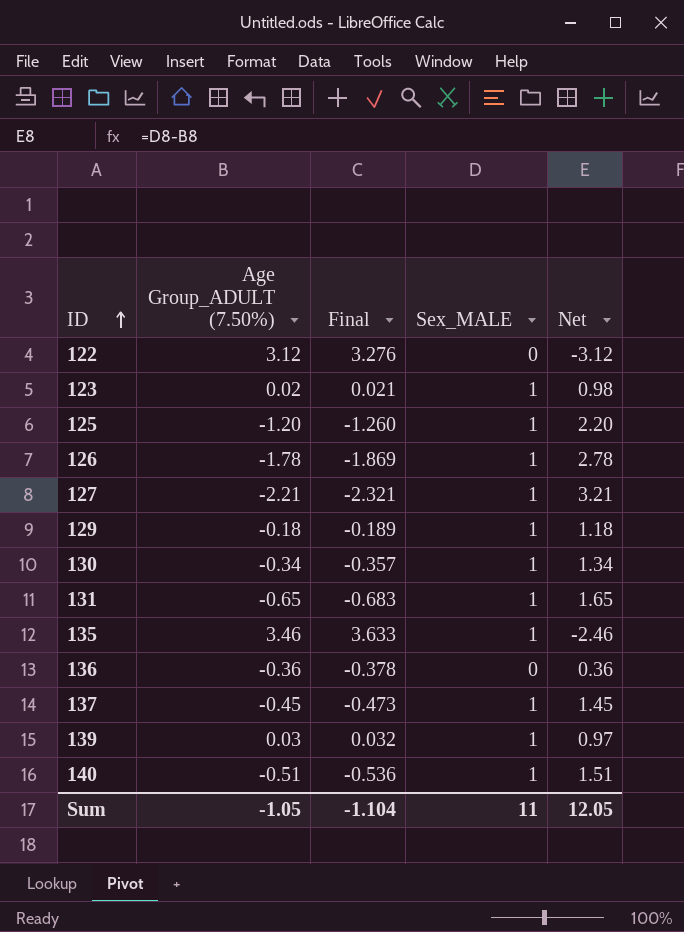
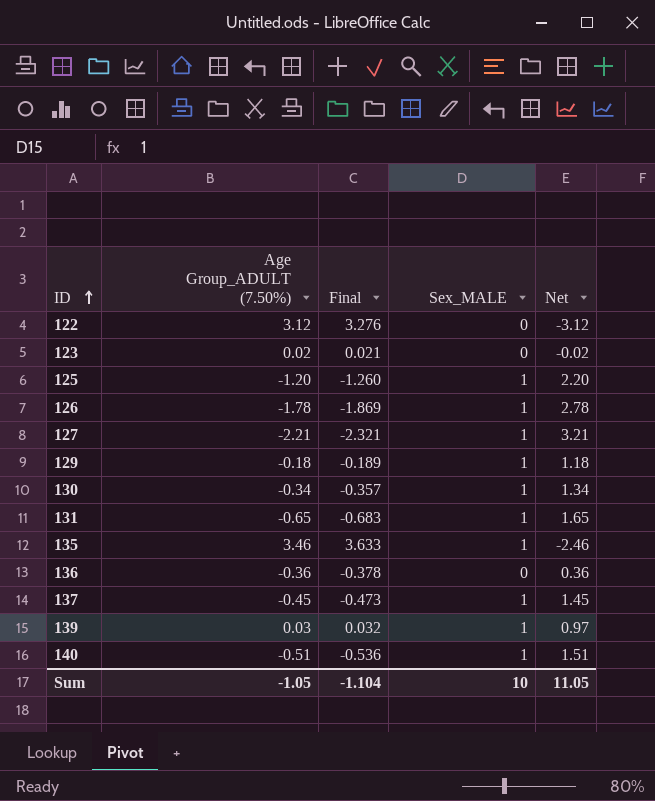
123 | Sex_MALE: 1 -> 0
123 | Net: 0.98 -> -0.02
Sum | Sex_MALE: 11 -> 10
Sum | Net: 12.05 -> 11.05

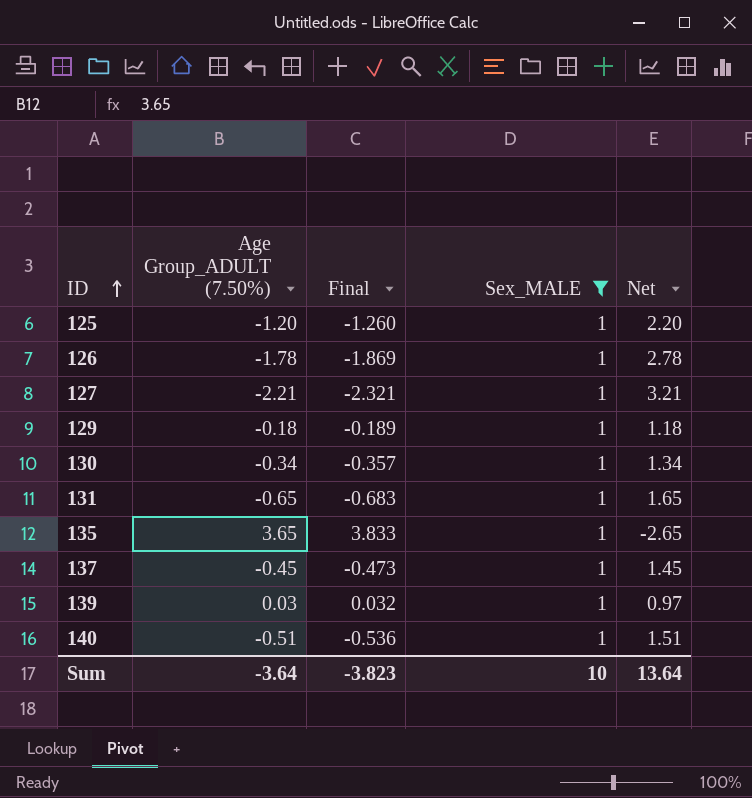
filter: none -> Sex_MALE = 1
135 | Age Group_ADULT (7.50%): 3.46 -> 3.65
135 | Final: 3.633 -> 3.833
135 | Net: -2.46 -> -2.65
Sum | Age Group_ADULT (7.50%): -1.05 -> -3.64
Sum | Final: -1.104 -> -3.823
Sum | Net: 11.05 -> 13.64

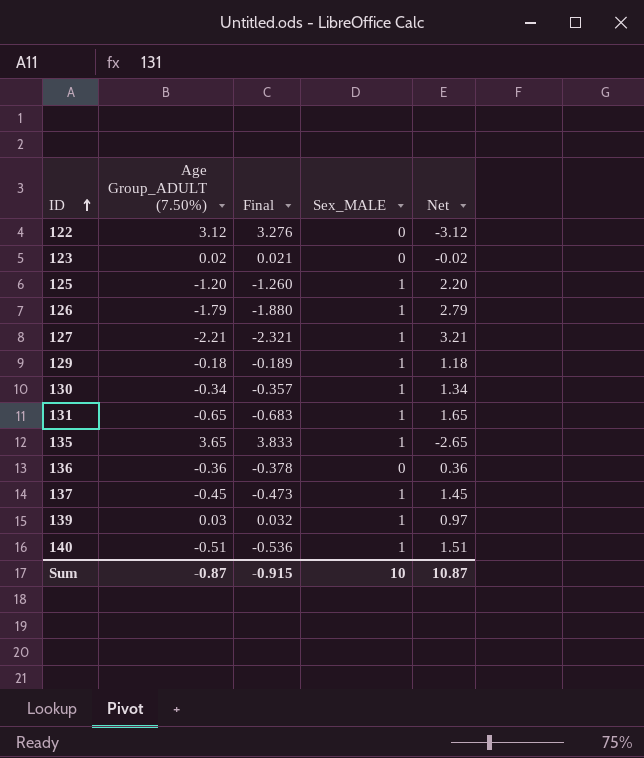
filter: Sex_MALE = 1 -> none
126 | Age Group_ADULT (7.50%): -1.78 -> -1.79
126 | Final: -1.869 -> -1.880
126 | Net: 2.78 -> 2.79
Sum | Age Group_ADULT (7.50%): -3.64 -> -0.87
Sum | Final: -3.823 -> -0.915
Sum | Net: 13.64 -> 10.87

